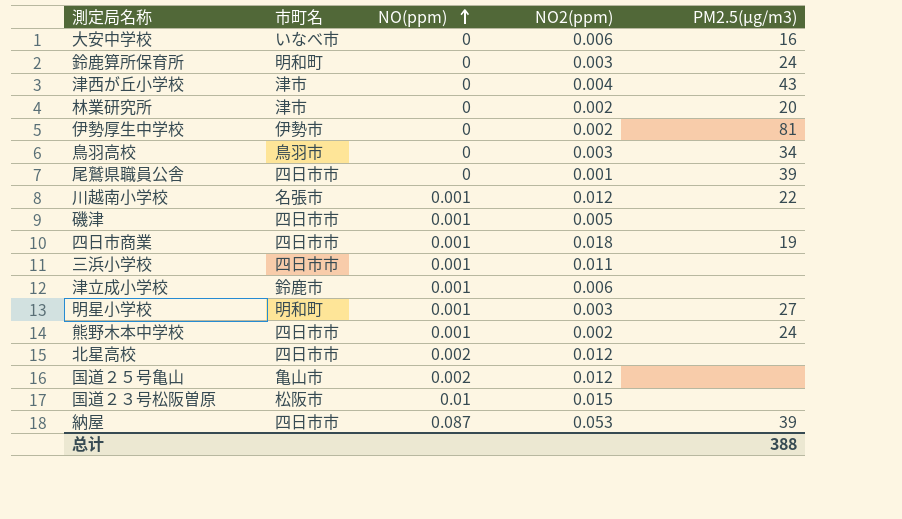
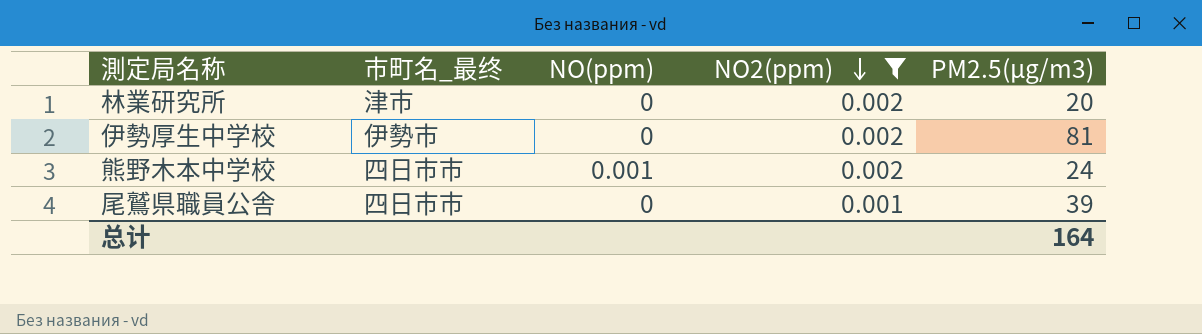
filter: none -> NO2(ppm) <= 0.002
row order: NO(ppm) ascending -> NO2(ppm) descending
column name: 市町名 -> 市町名_最终
总计 | PM2.5(μg/m3): 388 -> 164

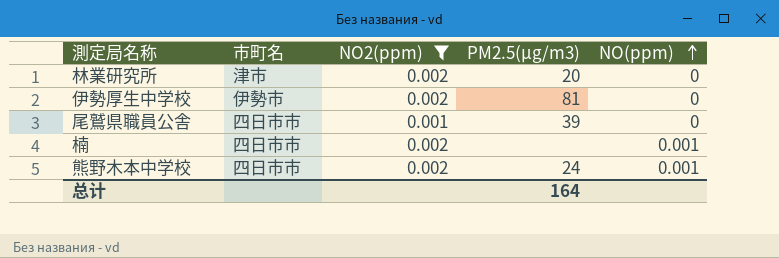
row order: NO2(ppm) descending -> NO(ppm) ascending
column name: 市町名_最终 -> 市町名
column NO(ppm) | position: 3 -> 5
row 楠: none -> 四日市市 | 0.002 | none | 0.001

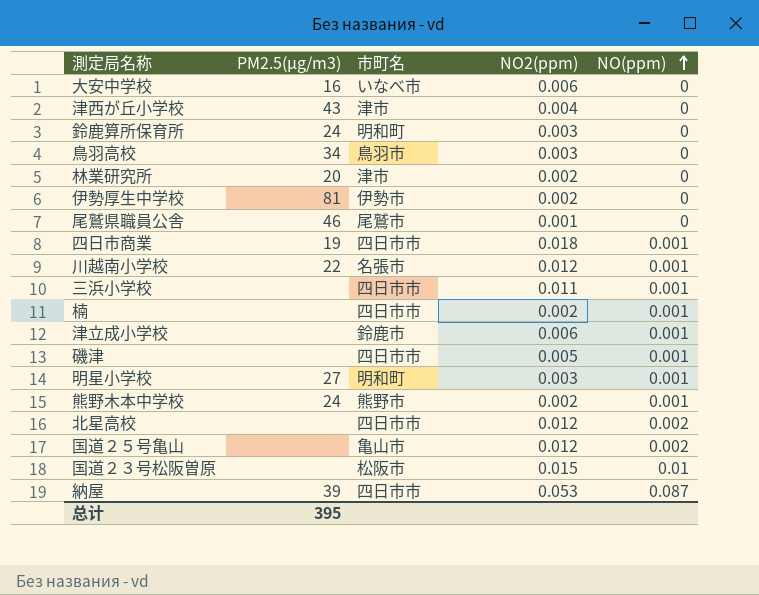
filter: NO2(ppm) <= 0.002 -> none
column PM2.5(μg/m3) | position: 4 -> 2
尾鷲県職員公舎 | PM2.5(μg/m3): 39 -> 46
尾鷲県職員公舎 | 市町名: 四日市市 -> 尾鷲市
熊野木本中学校 | 市町名: 四日市市 -> 熊野市
总计 | PM2.5(μg/m3): 164 -> 395

